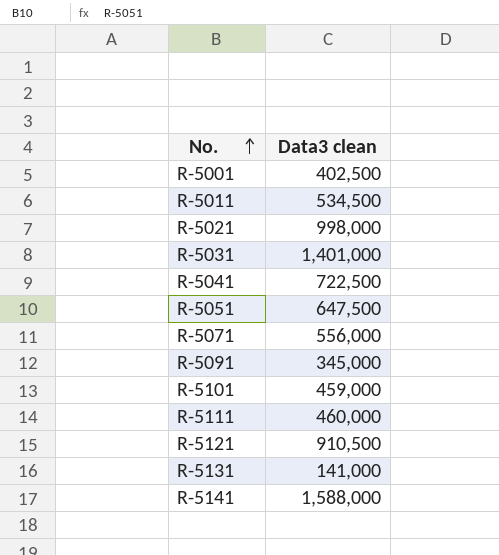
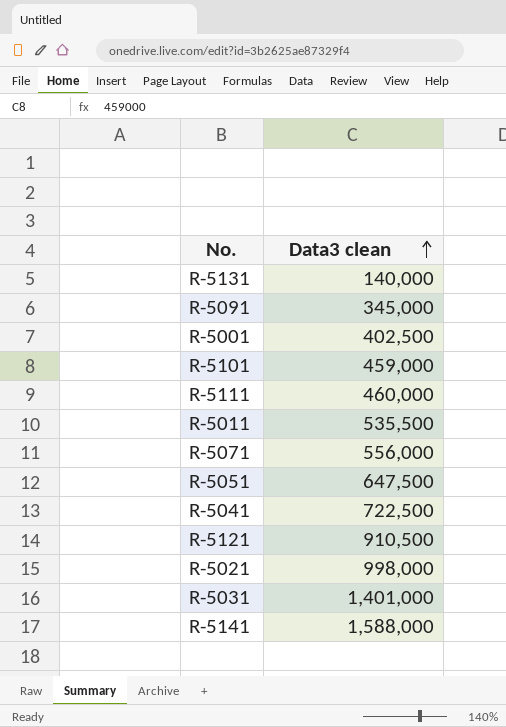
row order: No. ascending -> Data3 clean ascending
R-5131 | Data3 clean: 141,000 -> 140,000
R-5011 | Data3 clean: 534,500 -> 535,500

